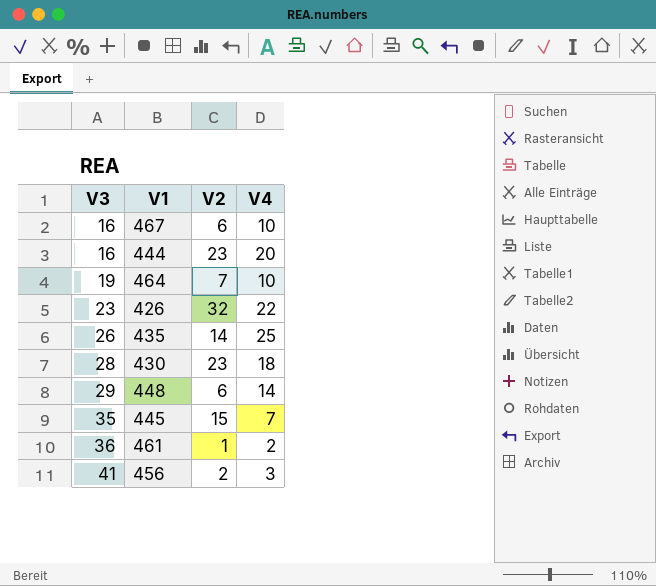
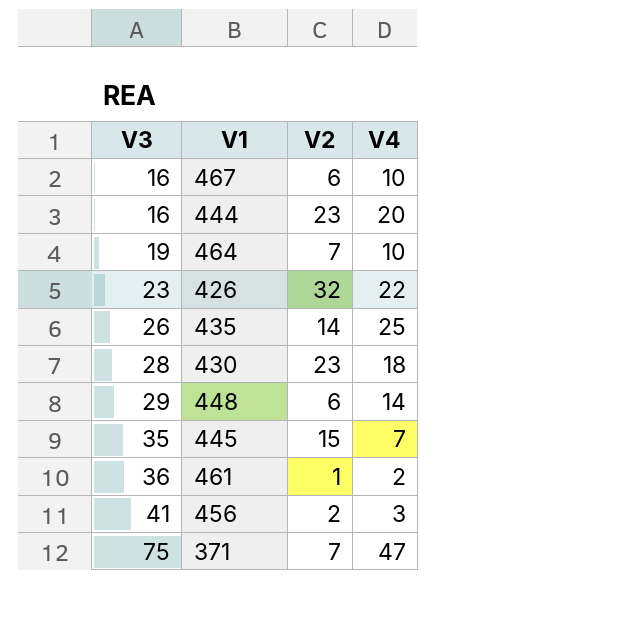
row 371: none -> 75 | 7 | 47

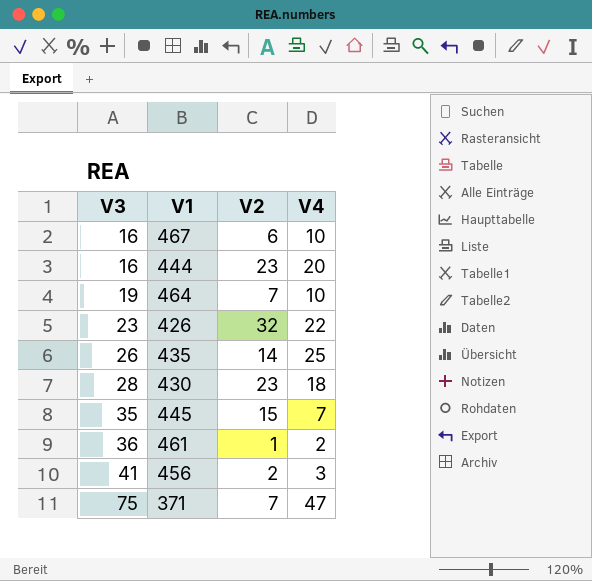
row 448: 29 | 6 | 14 -> none

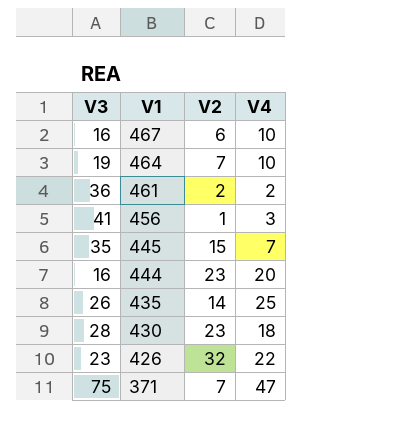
row order: V3 ascending -> V1 descending
461 | V2: 1 -> 2
456 | V2: 2 -> 1

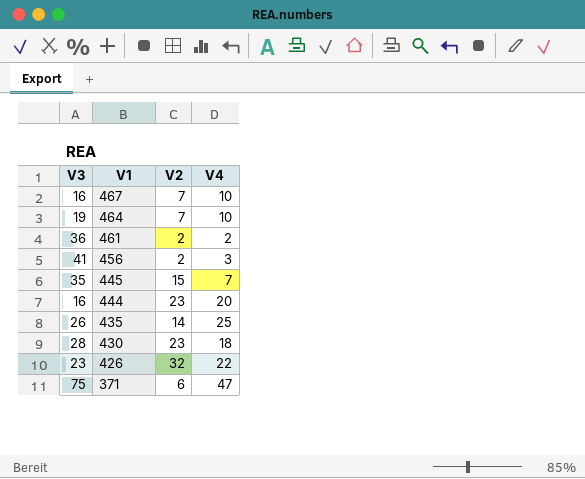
467 | V2: 6 -> 7
456 | V2: 1 -> 2
371 | V2: 7 -> 6

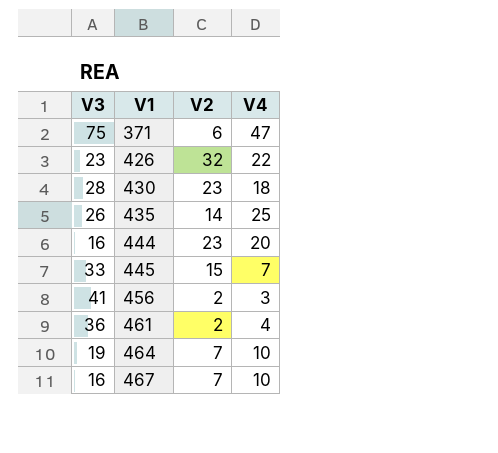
row order: V1 descending -> V1 ascending
445 | V3: 35 -> 33
461 | V4: 2 -> 4

